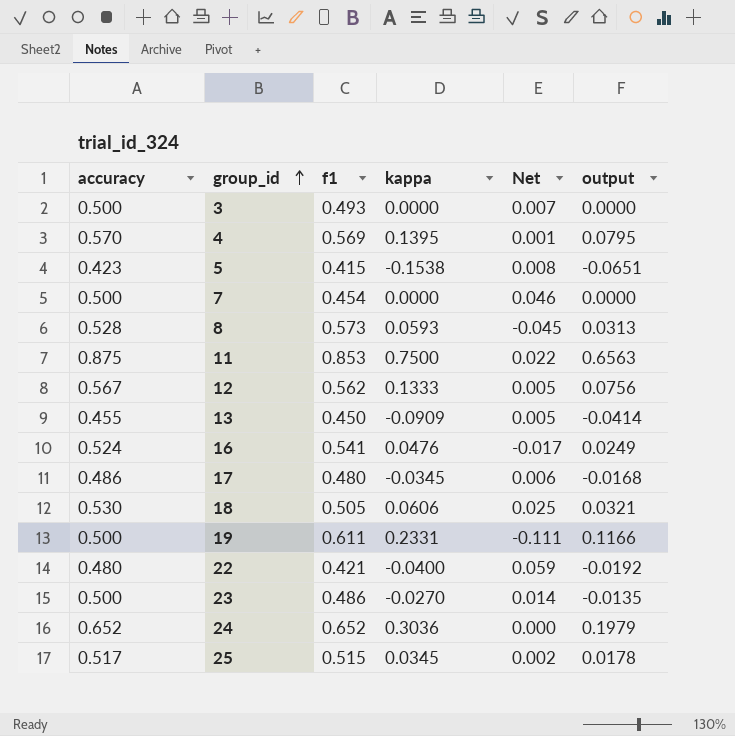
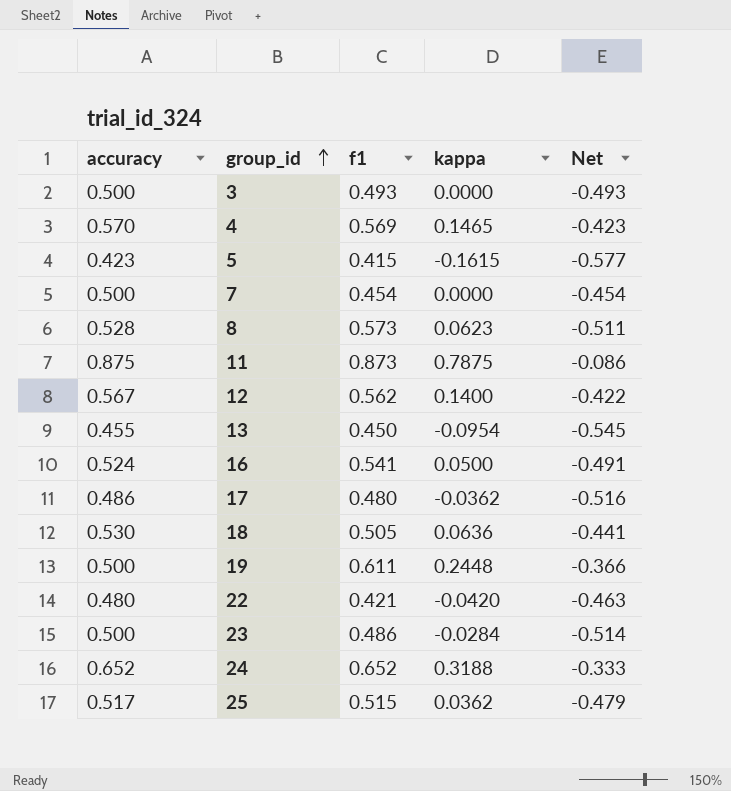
column output | formula: [accuracy] * [kappa] -> none
column Net | formula: [accuracy] - [f1] -> [kappa] - [f1]
4 | kappa: 0.1395 -> 0.1465
5 | kappa: -0.1538 -> -0.1615
8 | kappa: 0.0593 -> 0.0623
11 | f1: 0.853 -> 0.873
11 | kappa: 0.7500 -> 0.7875
12 | kappa: 0.1333 -> 0.1400
13 | kappa: -0.0909 -> -0.0954
16 | kappa: 0.0476 -> 0.0500
17 | kappa: -0.0345 -> -0.0362
18 | kappa: 0.0606 -> 0.0636
19 | kappa: 0.2331 -> 0.2448
22 | kappa: -0.0400 -> -0.0420
23 | kappa: -0.0270 -> -0.0284
24 | kappa: 0.3036 -> 0.3188
25 | kappa: 0.0345 -> 0.0362

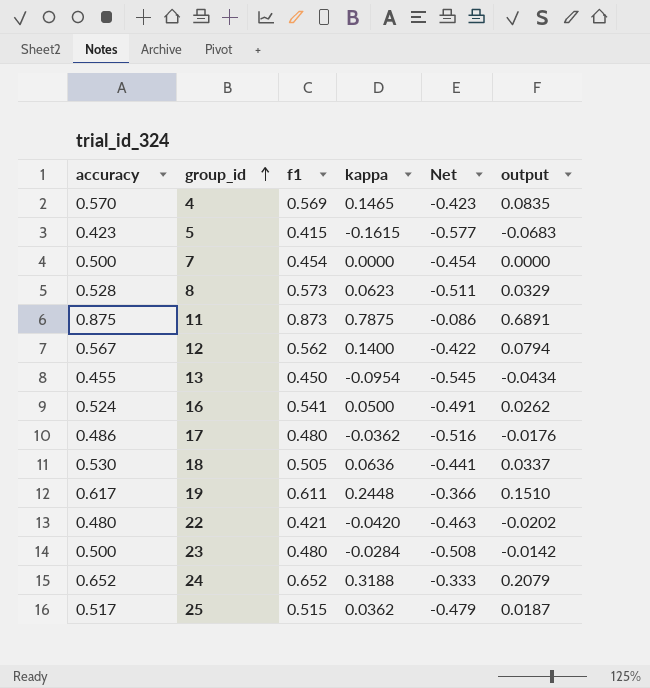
column output | formula: none -> [accuracy] * [kappa]
row 3: 0.500 | 0.493 | 0.0000 | -0.493 -> none
19 | accuracy: 0.500 -> 0.617
23 | f1: 0.486 -> 0.480
23 | Net: -0.514 -> -0.508

